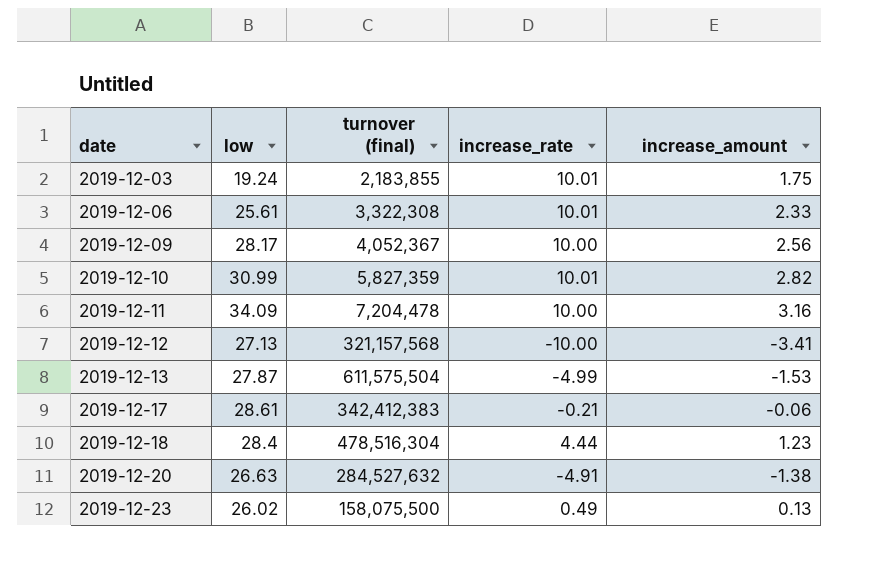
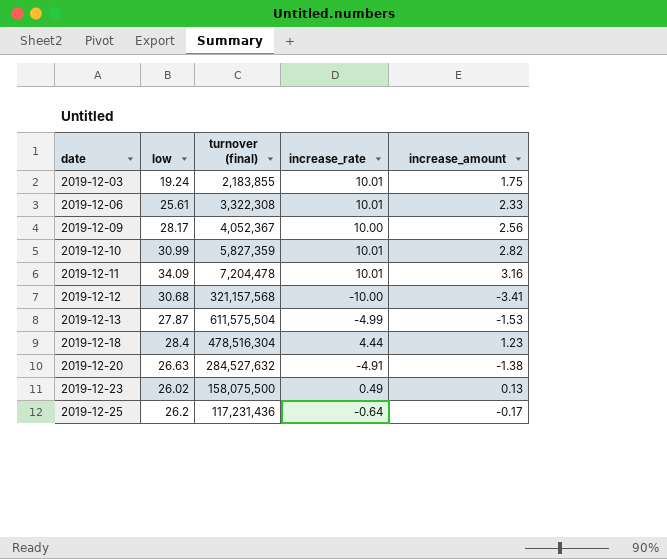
row 2019-12-17: 28.61 | 342,412,383 | -0.21 | -0.06 -> none
2019-12-11 | increase_rate: 10.00 -> 10.01
2019-12-12 | low: 27.13 -> 30.68
row 2019-12-25: none -> 26.2 | 117,231,436 | -0.64 | -0.17

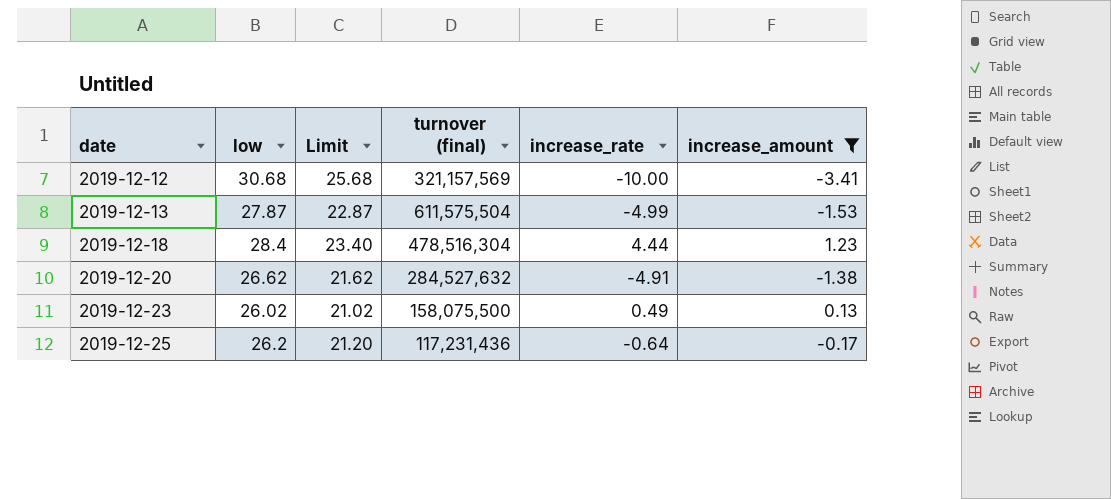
filter: none -> increase_amount <= 1.23
column Limit | formula: none -> [low] - 5
2019-12-12 | turnover (final): 321,157,568 -> 321,157,569
2019-12-20 | low: 26.63 -> 26.62

